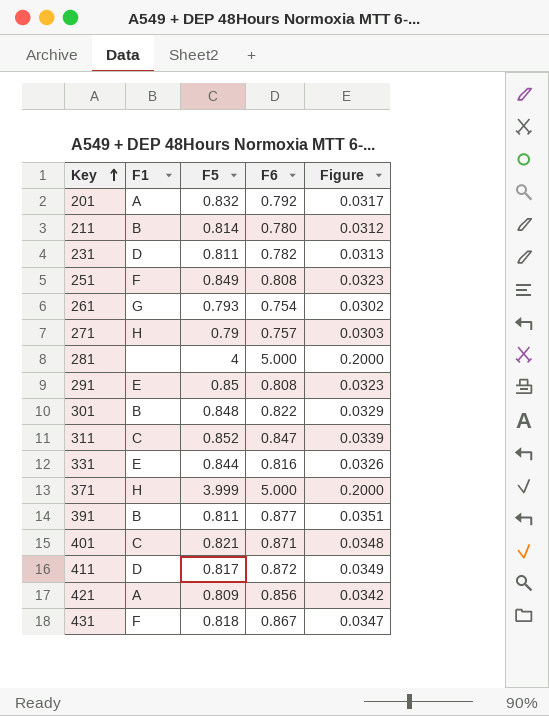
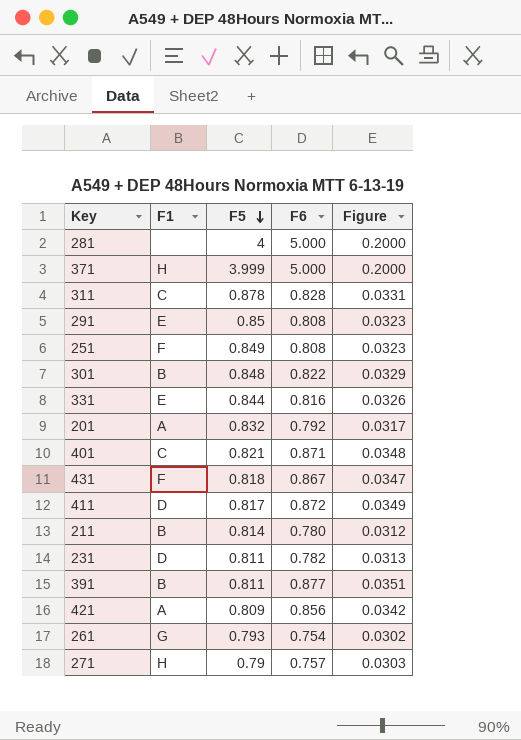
row order: Key ascending -> F5 descending
311 | F5: 0.852 -> 0.878
311 | F6: 0.847 -> 0.828
311 | Figure: 0.0339 -> 0.0331

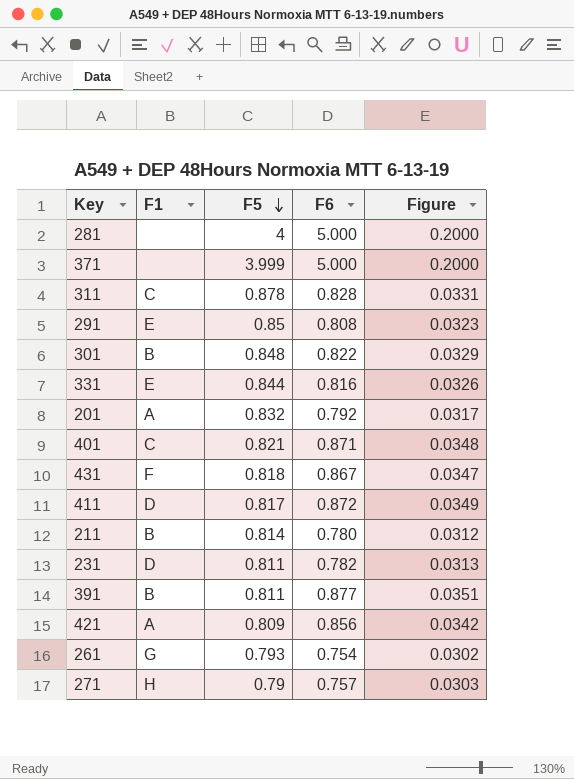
row 251: F | 0.849 | 0.808 | 0.0323 -> none
371 | F1: H -> none

